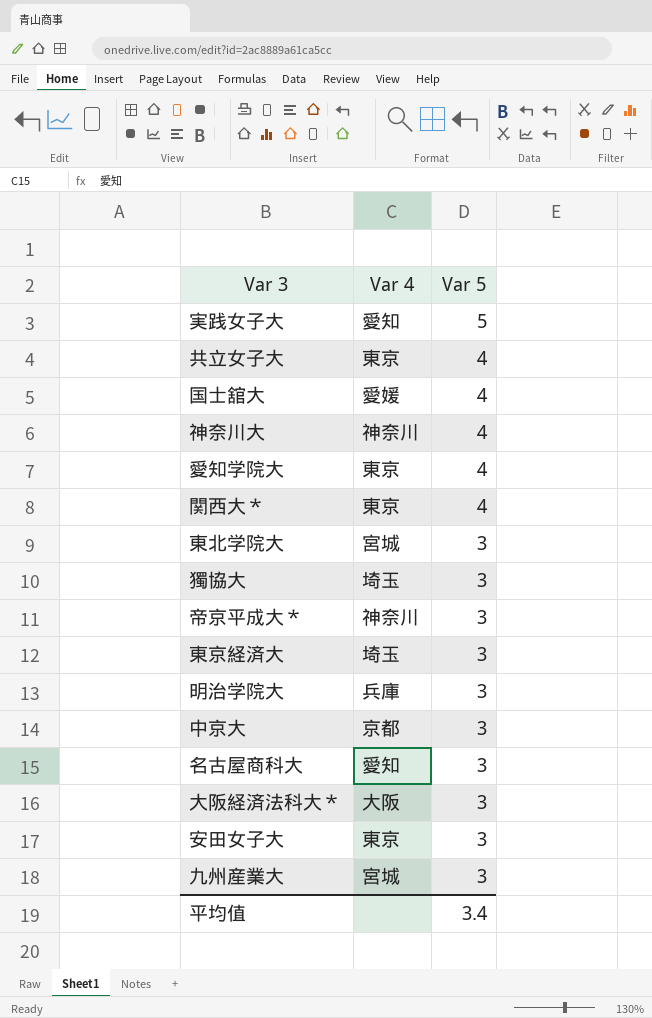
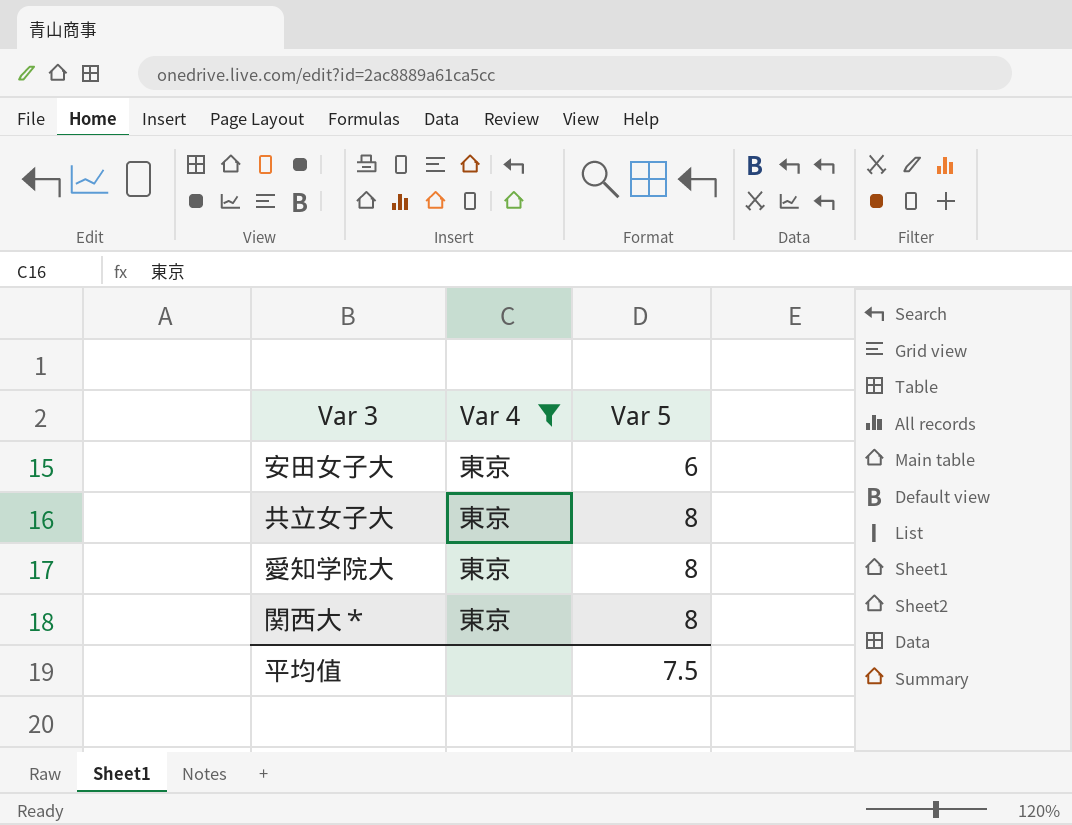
filter: none -> Var 4 = 東京
row order: Var 5 descending -> Var 5 ascending
安田女子大 | Var 5: 3 -> 6
共立女子大 | Var 5: 4 -> 8
愛知学院大 | Var 5: 4 -> 8
関西大＊ | Var 5: 4 -> 8
平均值 | Var 5: 3.4 -> 7.5

